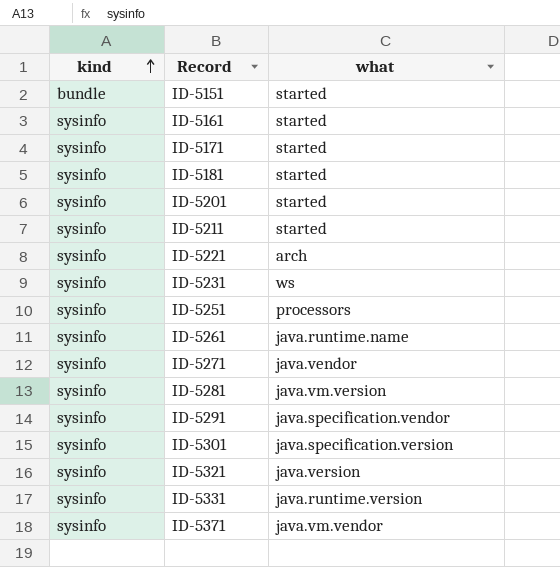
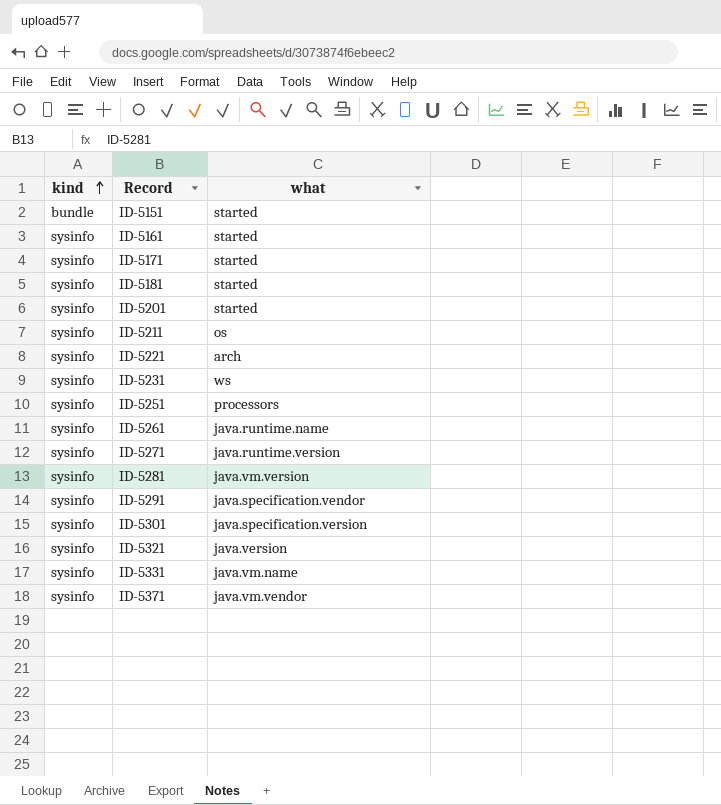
ID-5211 | what: started -> os
ID-5271 | what: java.vendor -> java.runtime.version
ID-5331 | what: java.runtime.version -> java.vm.name

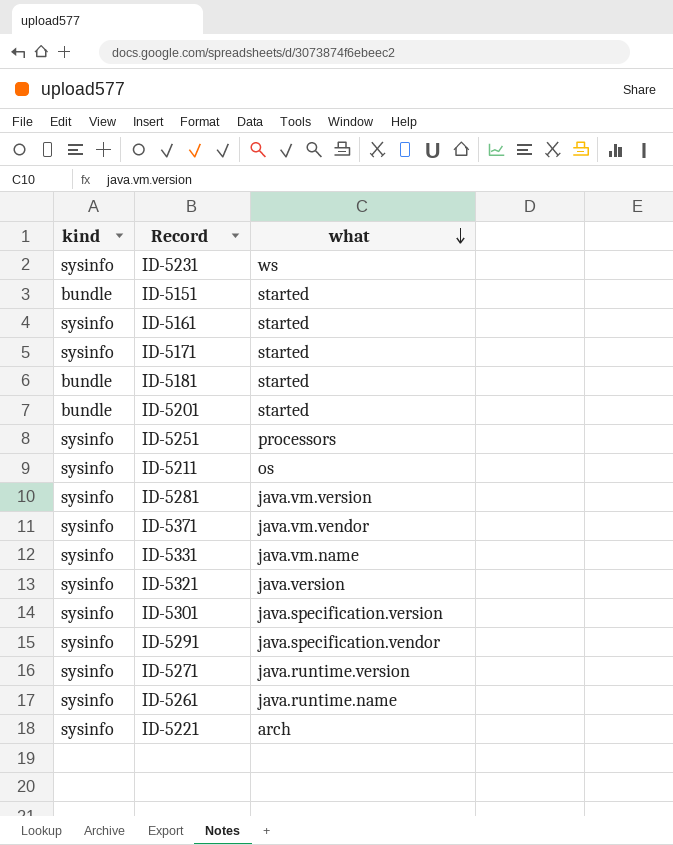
row order: kind ascending -> what descending
ID-5181 | kind: sysinfo -> bundle
ID-5201 | kind: sysinfo -> bundle

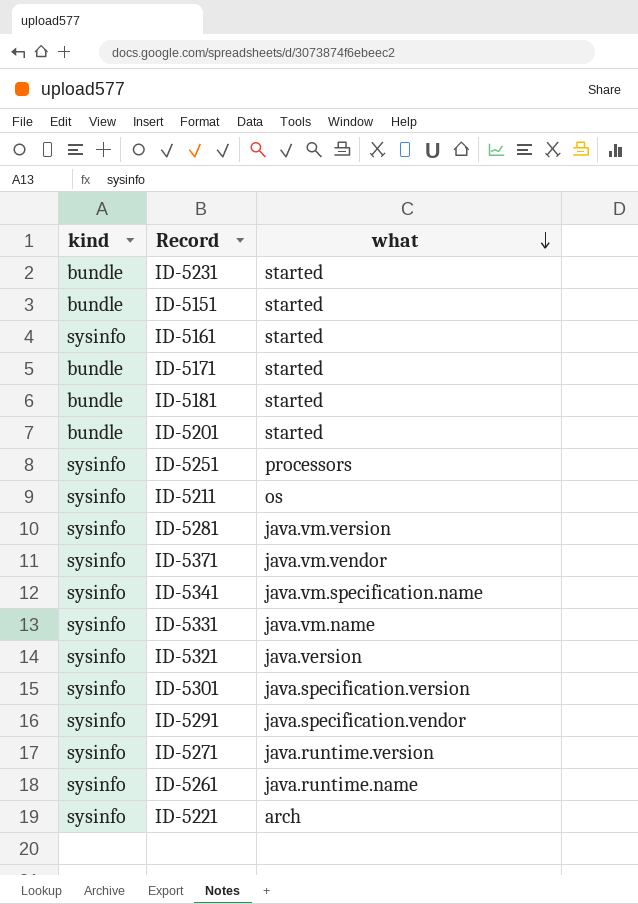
ID-5231 | kind: sysinfo -> bundle
ID-5231 | what: ws -> started
ID-5171 | kind: sysinfo -> bundle
row ID-5341: none -> sysinfo | java.vm.specification.name

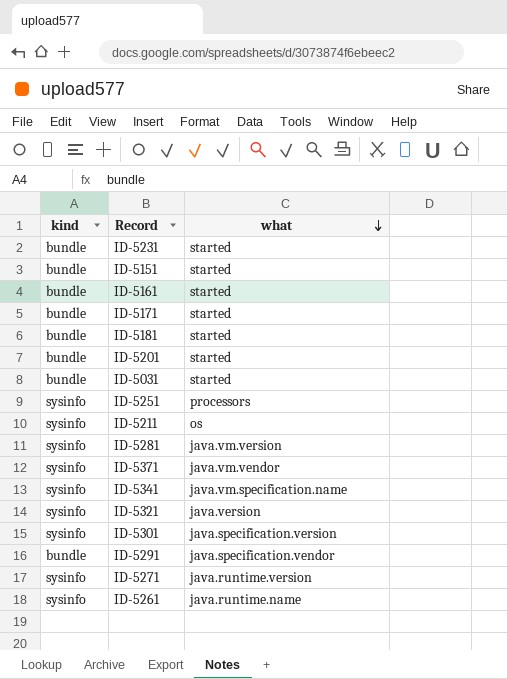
row ID-5331: sysinfo | java.vm.name -> none
row ID-5221: sysinfo | arch -> none
ID-5161 | kind: sysinfo -> bundle
row ID-5031: none -> bundle | started
ID-5291 | kind: sysinfo -> bundle

